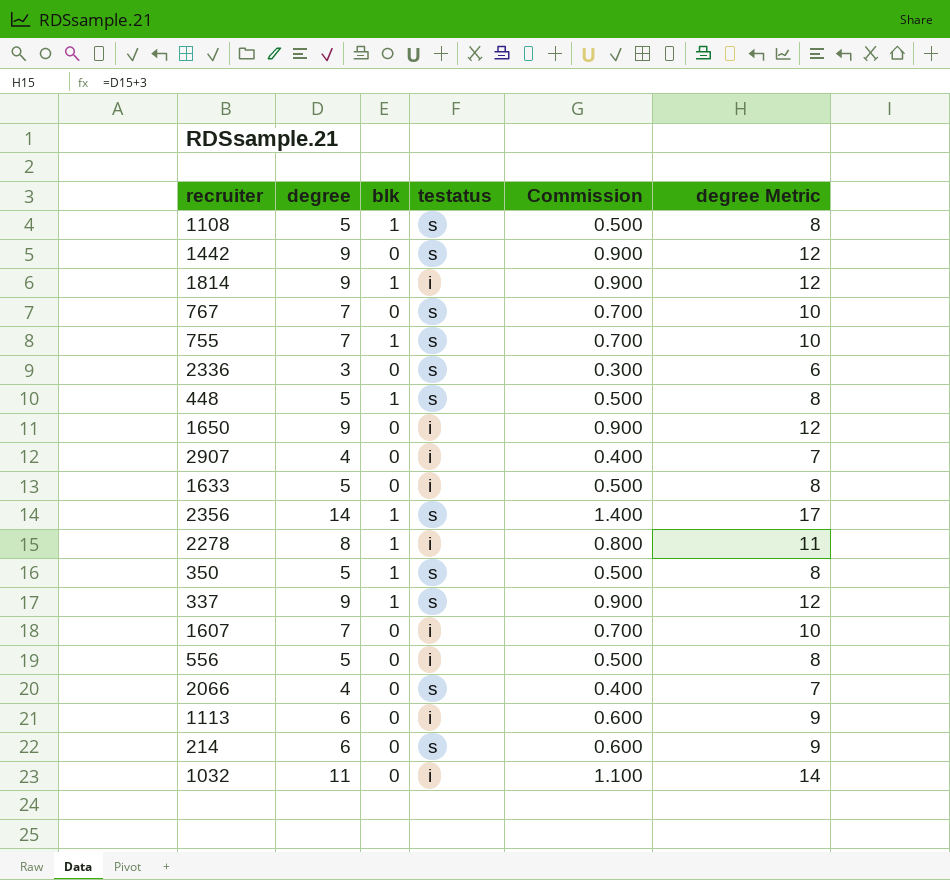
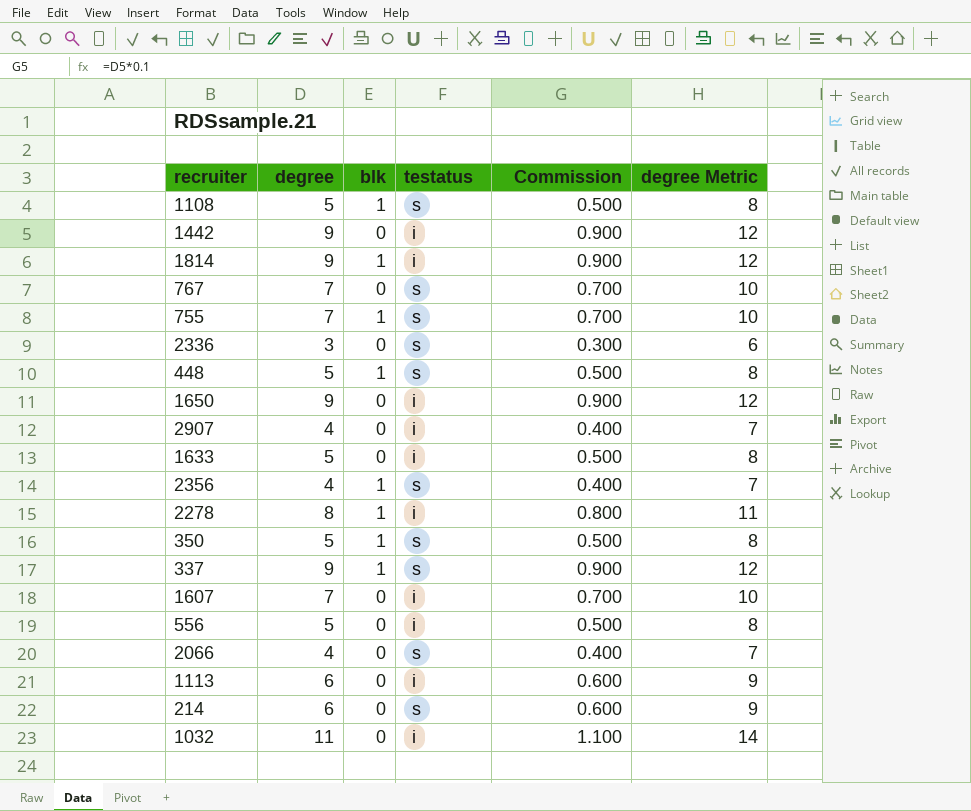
1442 | testatus: s -> i
2356 | degree: 14 -> 4
2356 | Commission: 1.400 -> 0.400
2356 | degree Metric: 17 -> 7

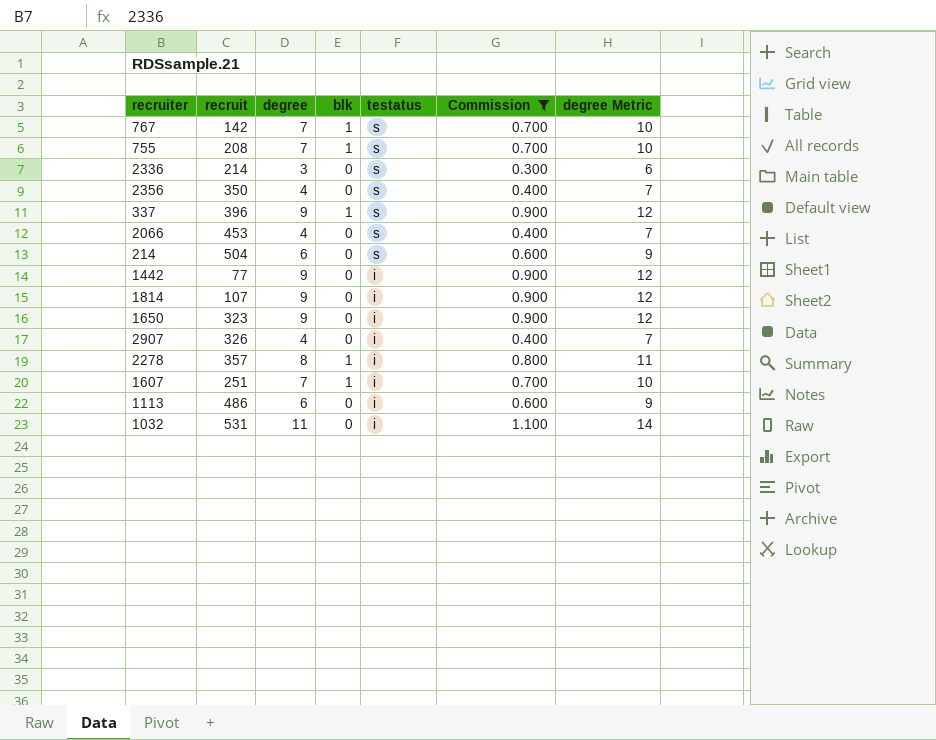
filter: none -> Commission != 0.500
row order: none -> testatus descending
column recruit | position: none -> 2
767 | blk: 0 -> 1
2356 | blk: 1 -> 0
1814 | blk: 1 -> 0
1607 | blk: 0 -> 1

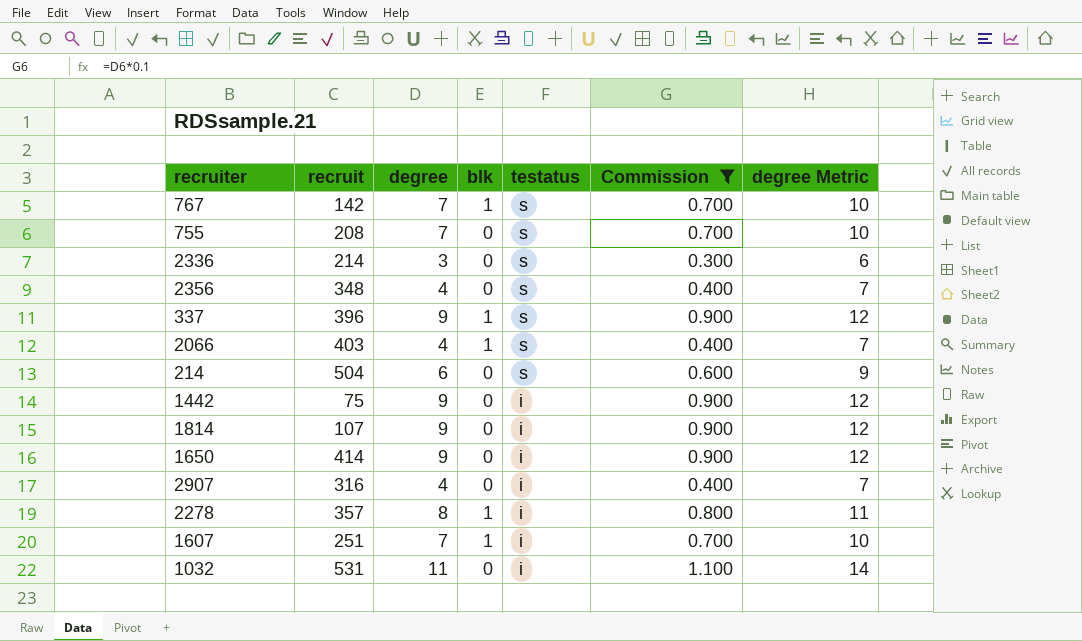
row 1113: 486 | 6 | 0 | i | 0.600 | 9 -> none
755 | blk: 1 -> 0
2356 | recruit: 350 -> 348
2066 | recruit: 453 -> 403
2066 | blk: 0 -> 1
1442 | recruit: 77 -> 75
1650 | recruit: 323 -> 414
2907 | recruit: 326 -> 316

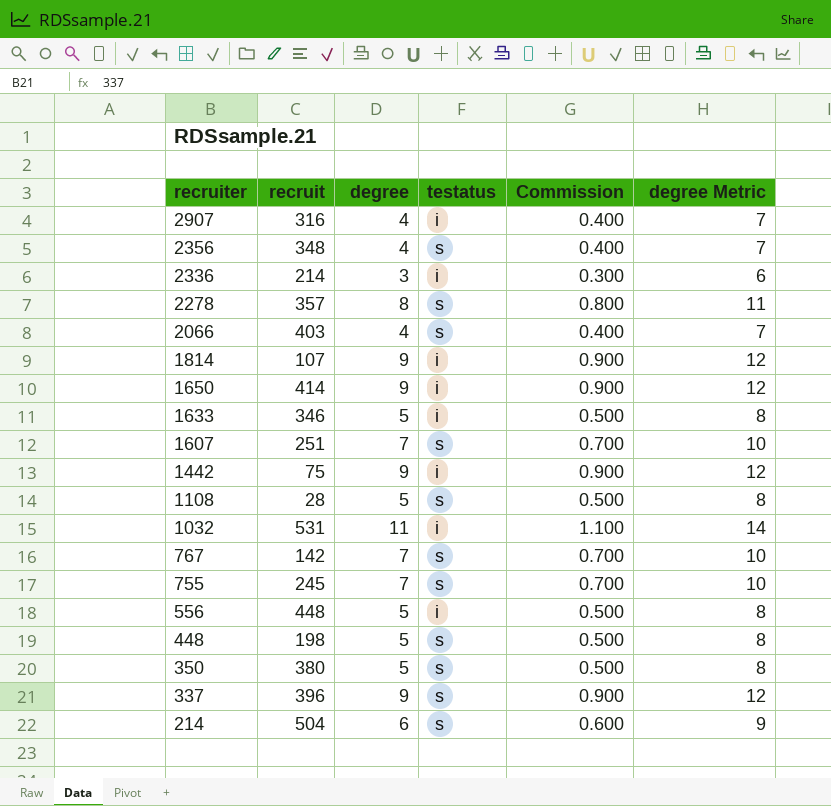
filter: Commission != 0.500 -> none
row order: testatus descending -> recruiter descending
column blk | position: 4 -> none
2336 | testatus: s -> i
2278 | testatus: i -> s
1607 | testatus: i -> s
755 | recruit: 208 -> 245

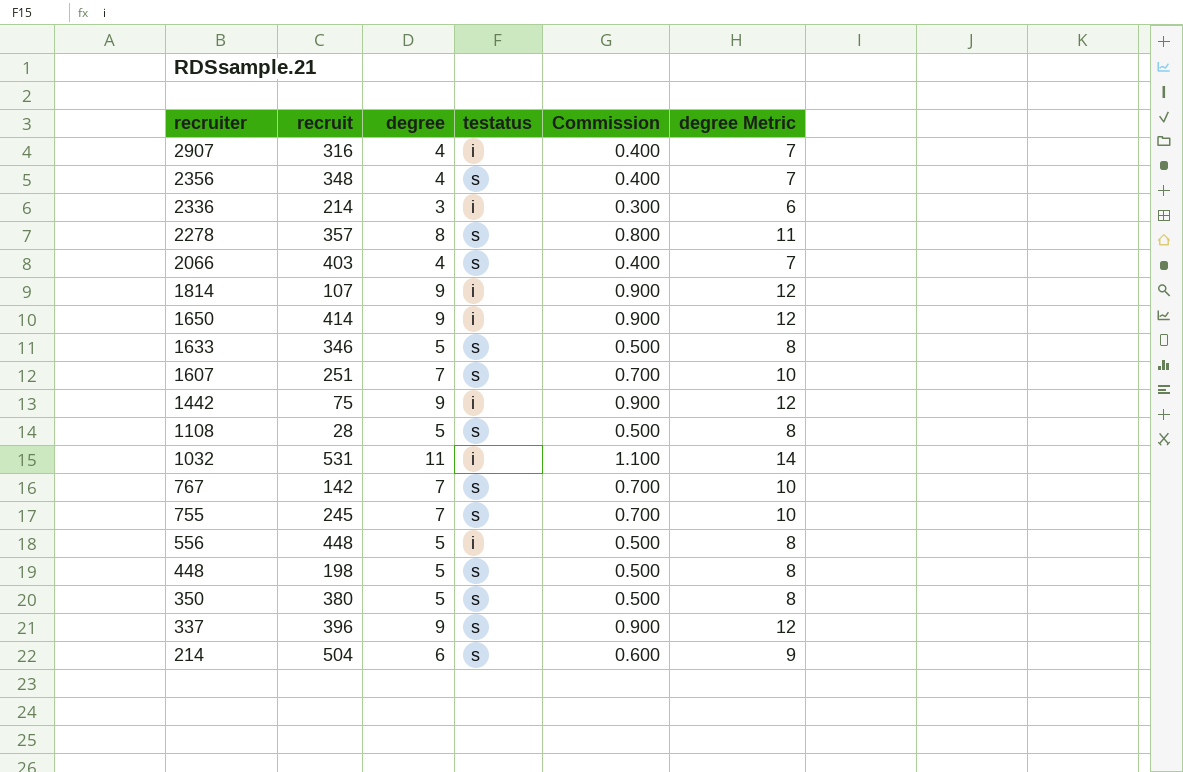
1633 | testatus: i -> s

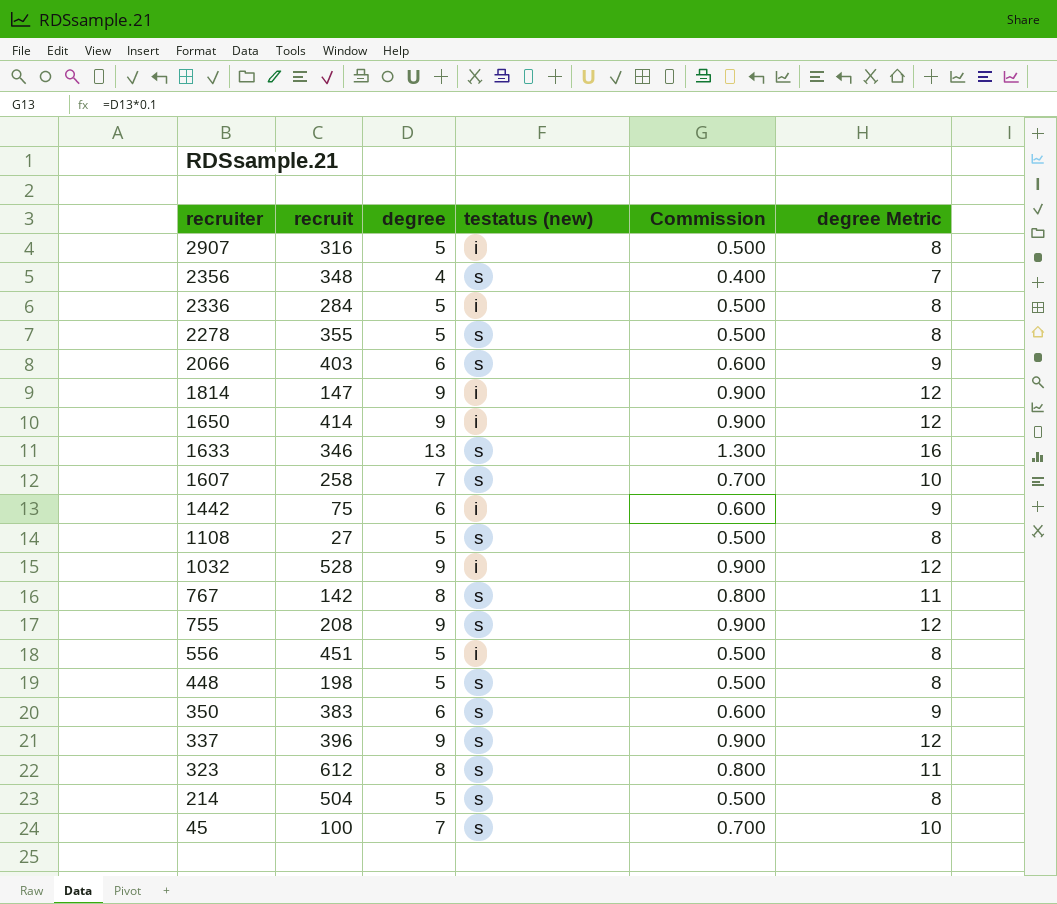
column name: testatus -> testatus (new)
2907 | degree: 4 -> 5
2907 | Commission: 0.400 -> 0.500
2907 | degree Metric: 7 -> 8
2336 | recruit: 214 -> 284
2336 | degree: 3 -> 5
2336 | Commission: 0.300 -> 0.500
2336 | degree Metric: 6 -> 8
2278 | recruit: 357 -> 355
2278 | degree: 8 -> 5
2278 | Commission: 0.800 -> 0.500
2278 | degree Metric: 11 -> 8
2066 | degree: 4 -> 6
2066 | Commission: 0.400 -> 0.600
2066 | degree Metric: 7 -> 9
1814 | recruit: 107 -> 147
1633 | degree: 5 -> 13
1633 | Commission: 0.500 -> 1.300
1633 | degree Metric: 8 -> 16
1607 | recruit: 251 -> 258
1442 | degree: 9 -> 6
1442 | Commission: 0.900 -> 0.600
1442 | degree Metric: 12 -> 9
1108 | recruit: 28 -> 27
1032 | recruit: 531 -> 528
1032 | degree: 11 -> 9
1032 | Commission: 1.100 -> 0.900
1032 | degree Metric: 14 -> 12
767 | degree: 7 -> 8
767 | Commission: 0.700 -> 0.800
767 | degree Metric: 10 -> 11
755 | recruit: 245 -> 208
755 | degree: 7 -> 9
755 | Commission: 0.700 -> 0.900
755 | degree Metric: 10 -> 12
556 | recruit: 448 -> 451
350 | recruit: 380 -> 383
350 | degree: 5 -> 6
350 | Commission: 0.500 -> 0.600
350 | degree Metric: 8 -> 9
row 323: none -> 612 | 8 | s | 0.800 | 11
214 | degree: 6 -> 5
214 | Commission: 0.600 -> 0.500
214 | degree Metric: 9 -> 8
row 45: none -> 100 | 7 | s | 0.700 | 10

